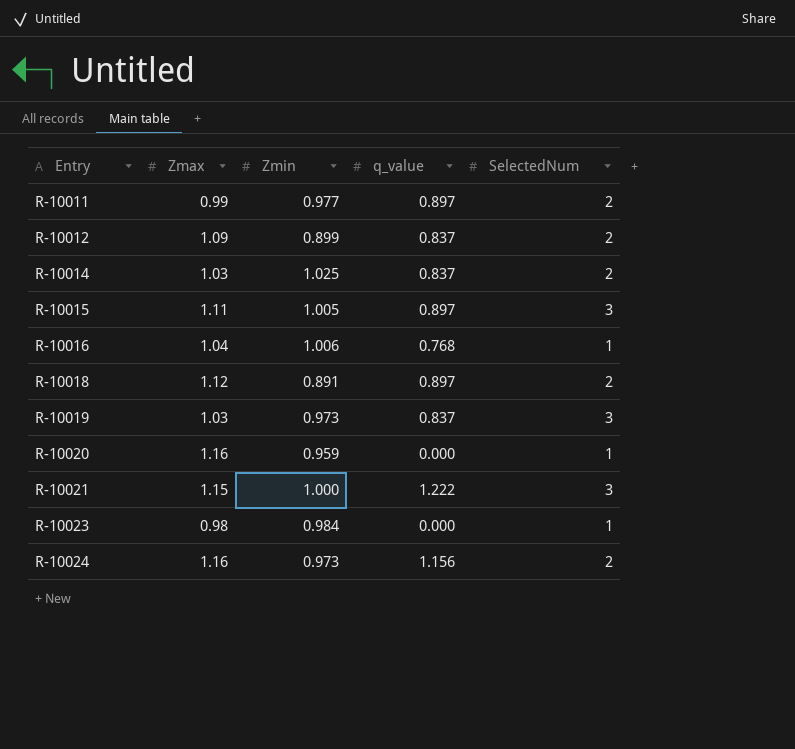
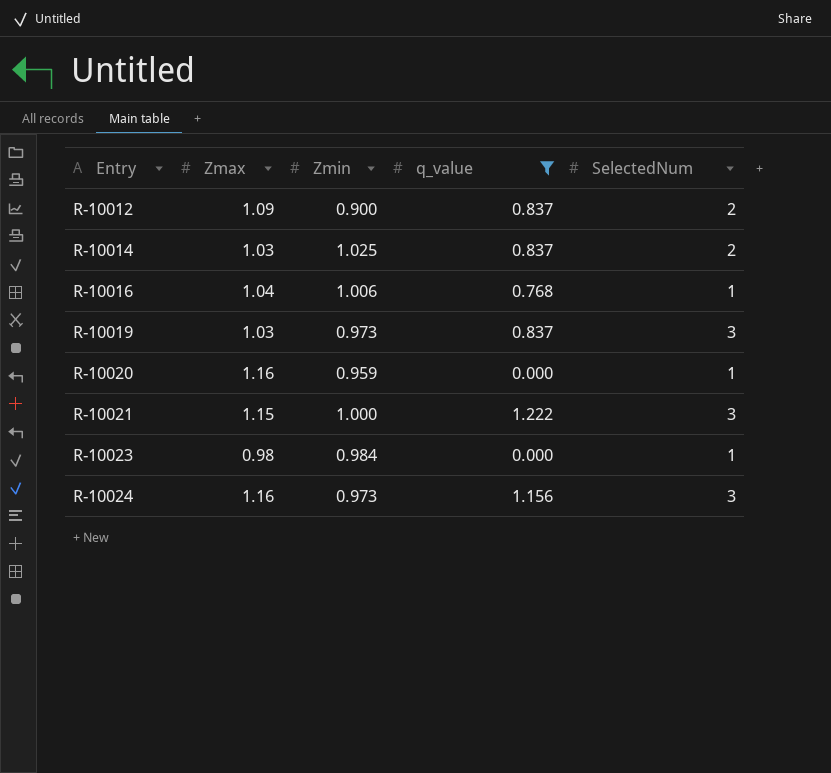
filter: none -> q_value != 0.897
R-10012 | Zmin: 0.899 -> 0.900
R-10024 | SelectedNum: 2 -> 3

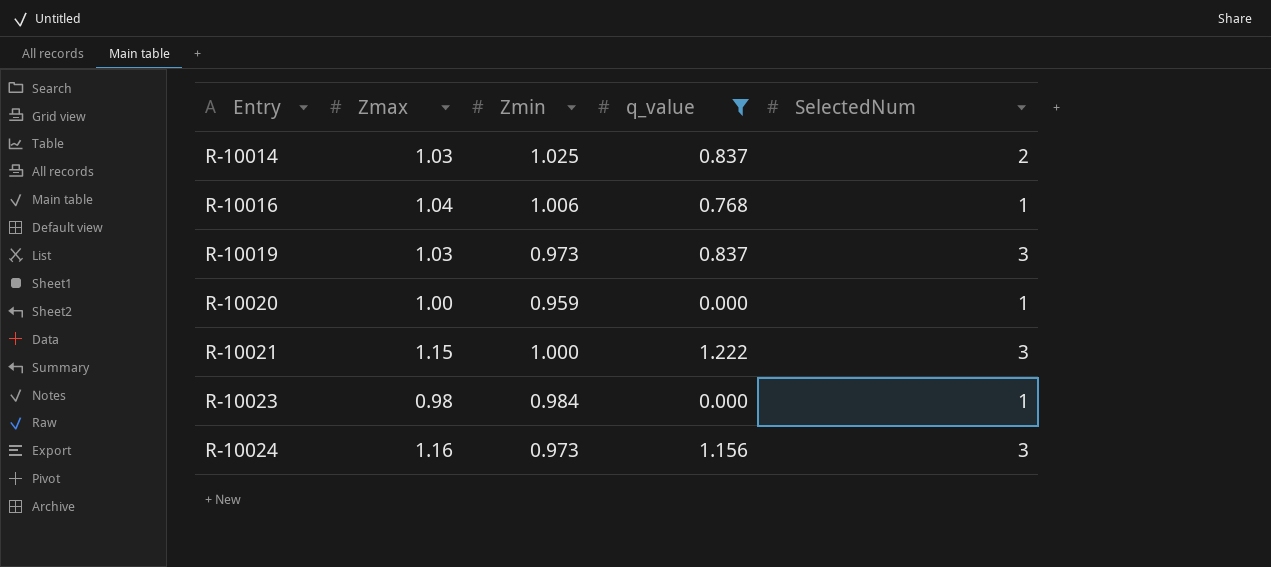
row R-10012: 1.09 | 0.900 | 0.837 | 2 -> none
R-10020 | Zmax: 1.16 -> 1.00

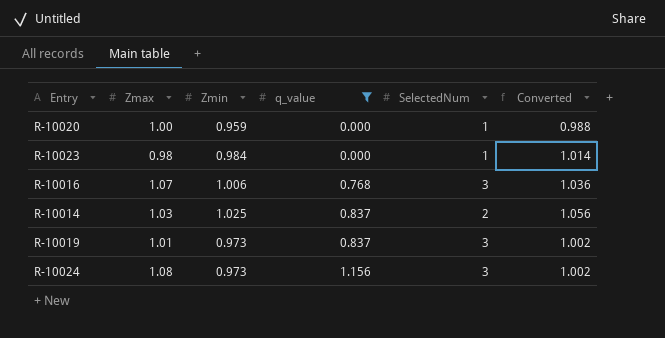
row order: Entry ascending -> q_value ascending
column Converted | formula: none -> [Zmin] * 1.03
row R-10021: 1.15 | 1.000 | 1.222 | 3 -> none
R-10016 | Zmax: 1.04 -> 1.07
R-10016 | SelectedNum: 1 -> 3
R-10019 | Zmax: 1.03 -> 1.01
R-10024 | Zmax: 1.16 -> 1.08

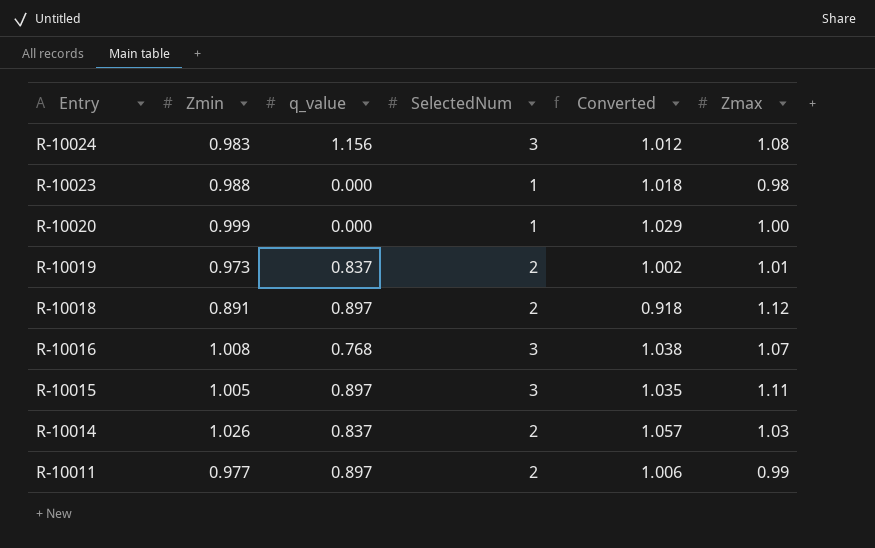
filter: q_value != 0.897 -> none
row order: q_value ascending -> Entry descending
column Zmax | position: 2 -> 6
R-10024 | Zmin: 0.973 -> 0.983
R-10024 | Converted: 1.002 -> 1.012
R-10023 | Zmin: 0.984 -> 0.988
R-10023 | Converted: 1.014 -> 1.018
R-10020 | Zmin: 0.959 -> 0.999
R-10020 | Converted: 0.988 -> 1.029
R-10019 | SelectedNum: 3 -> 2
R-10016 | Zmin: 1.006 -> 1.008
R-10016 | Converted: 1.036 -> 1.038
R-10014 | Zmin: 1.025 -> 1.026
R-10014 | Converted: 1.056 -> 1.057

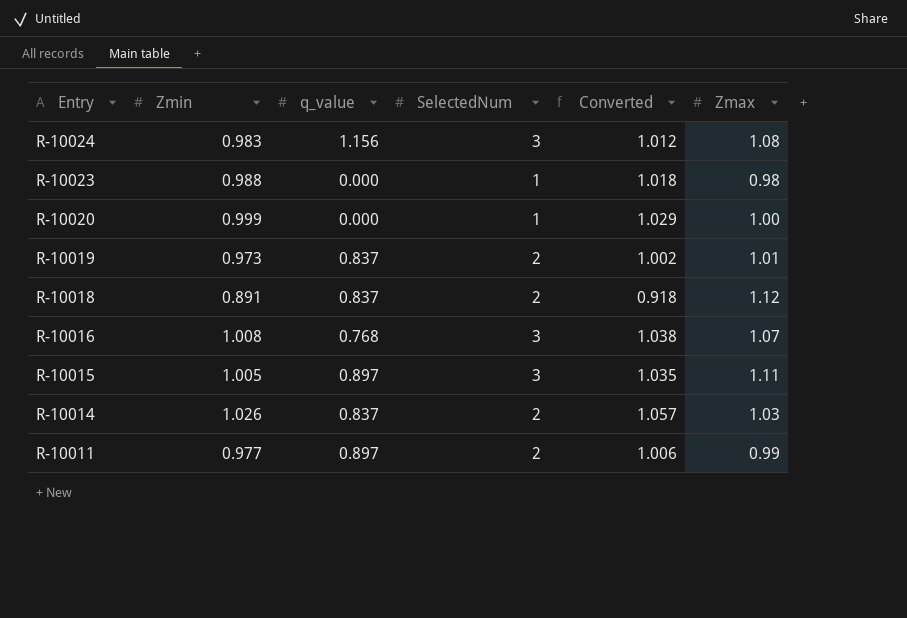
R-10018 | q_value: 0.897 -> 0.837

